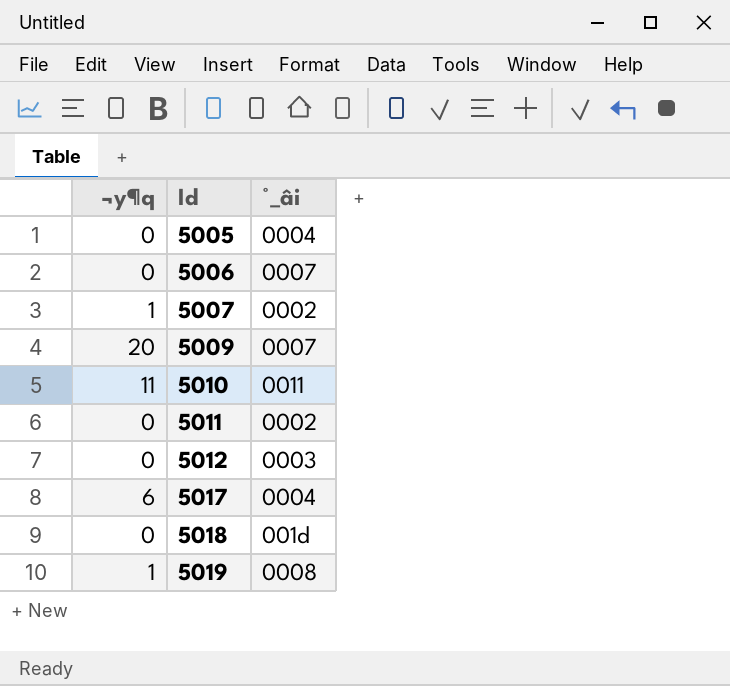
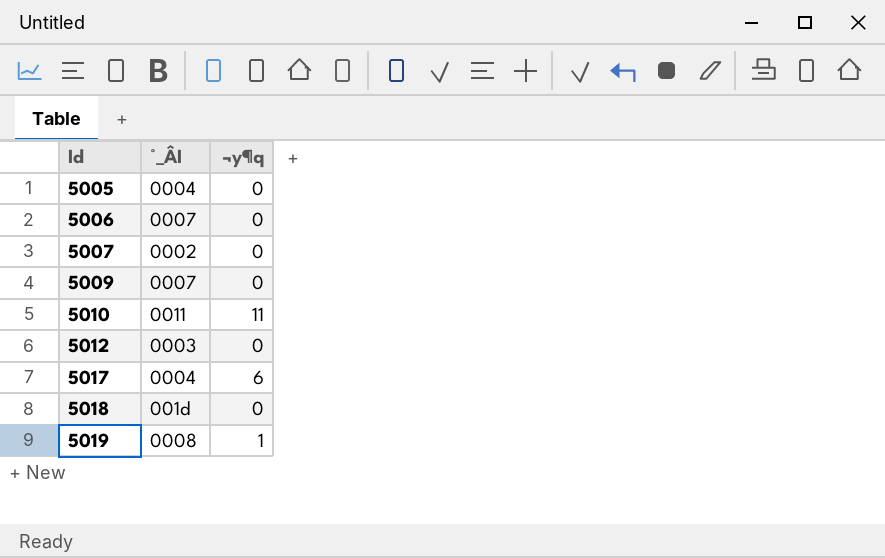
column name: °_âi -> °_ÂI
column ¬y¶q | position: 1 -> 3
row 5011: 0 | 0002 -> none
5007 | ¬y¶q: 1 -> 0
5009 | ¬y¶q: 20 -> 0

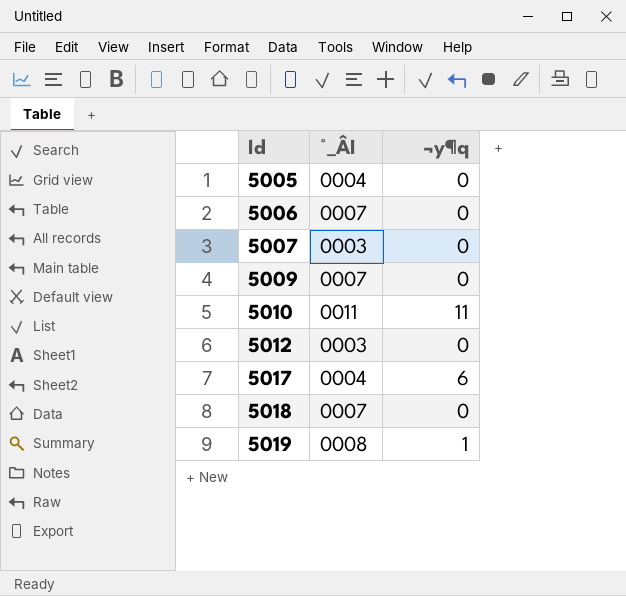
5007 | °_ÂI: 0002 -> 0003
5018 | °_ÂI: 001d -> 0007

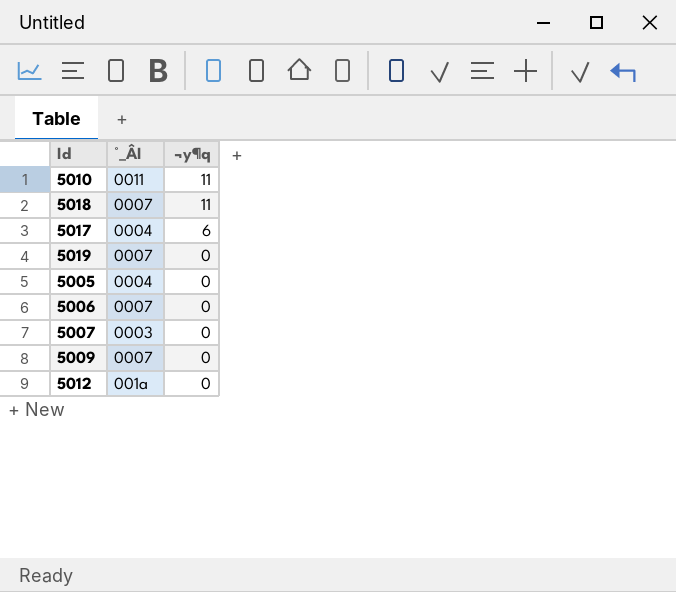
row order: Id ascending -> ¬y¶q descending
5018 | ¬y¶q: 0 -> 11
5019 | °_ÂI: 0008 -> 0007
5019 | ¬y¶q: 1 -> 0
5012 | °_ÂI: 0003 -> 001a

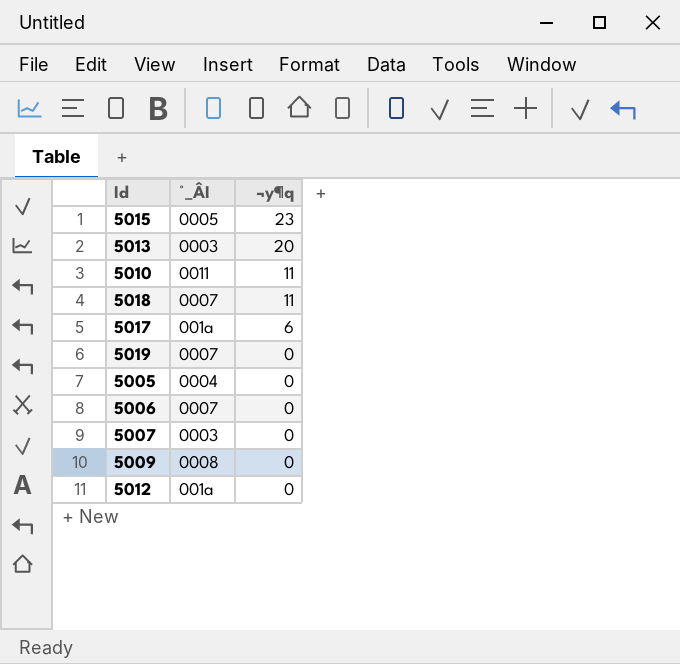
row 5015: none -> 0005 | 23
row 5013: none -> 0003 | 20
5017 | °_ÂI: 0004 -> 001a
5009 | °_ÂI: 0007 -> 0008

